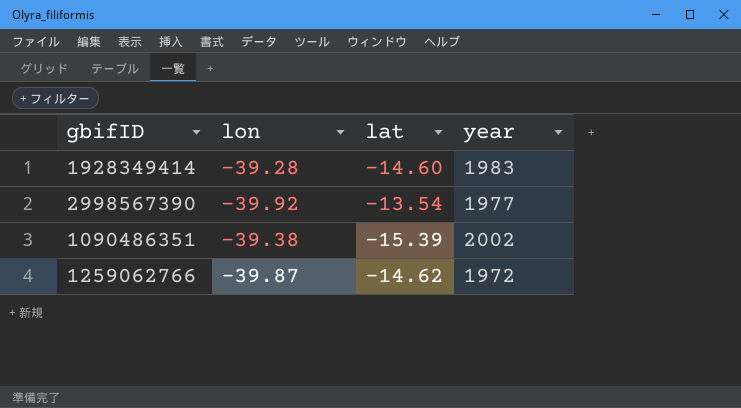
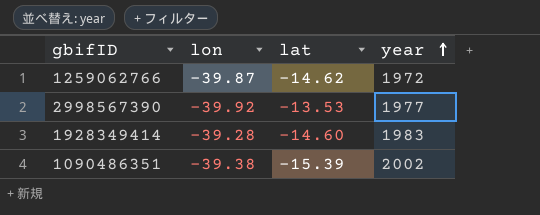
row order: none -> year ascending
2998567390 | lat: -13.54 -> -13.53

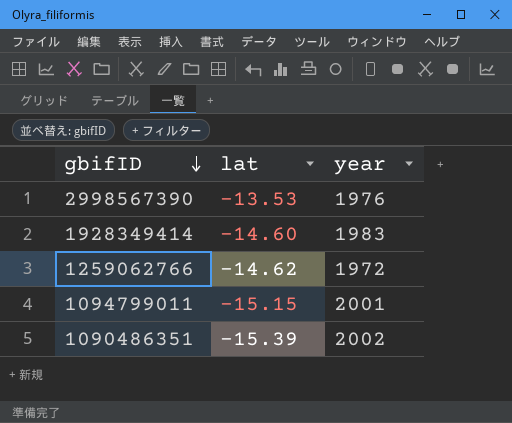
row order: year ascending -> gbifID descending
column lon | position: 2 -> none
2998567390 | year: 1977 -> 1976
row 1094799011: none -> -15.15 | 2001

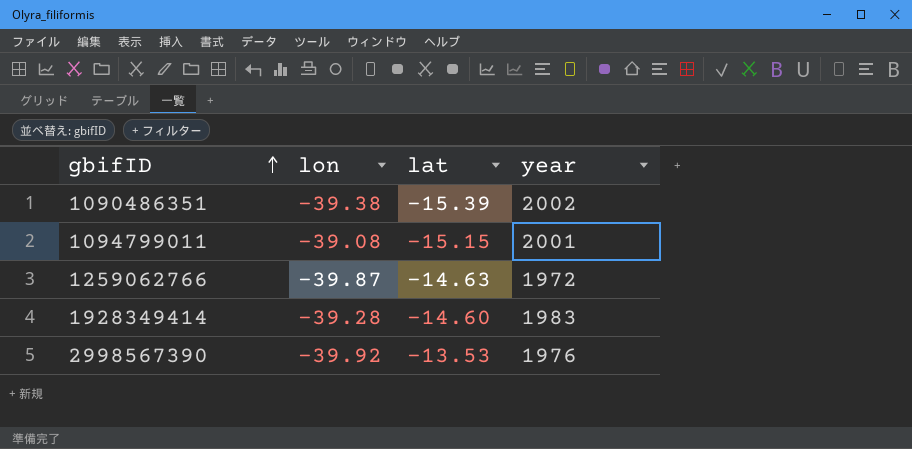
row order: gbifID descending -> gbifID ascending
column lon | position: none -> 2
1259062766 | lat: -14.62 -> -14.63

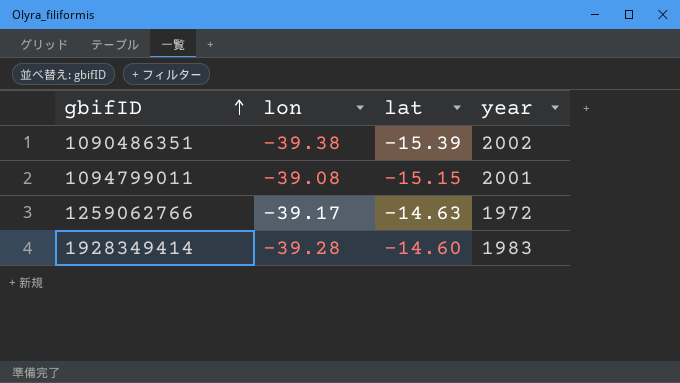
row 2998567390: -39.92 | -13.53 | 1976 -> none
1259062766 | lon: -39.87 -> -39.17

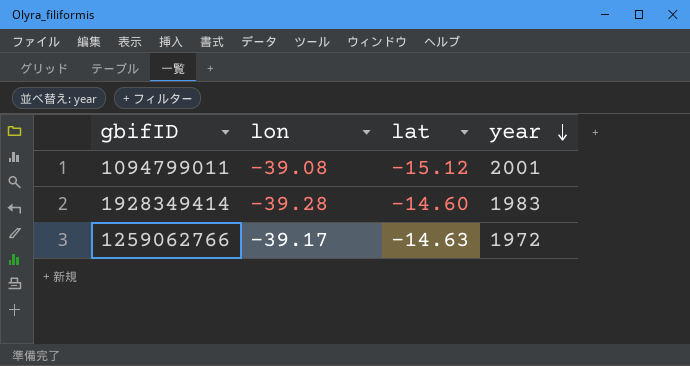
row order: gbifID ascending -> year descending
row 1090486351: -39.38 | -15.39 | 2002 -> none
1094799011 | lat: -15.15 -> -15.12

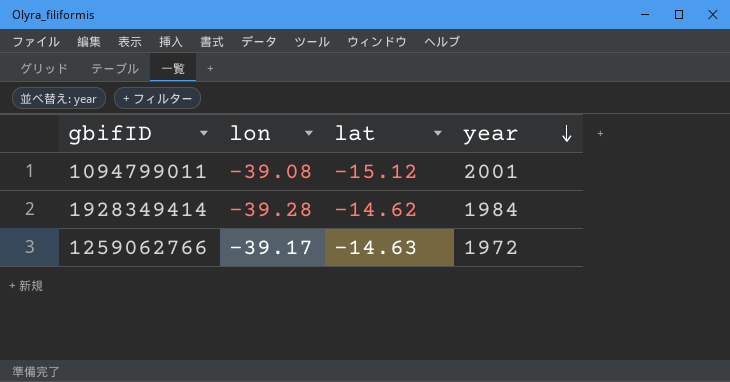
1928349414 | lat: -14.60 -> -14.62
1928349414 | year: 1983 -> 1984

